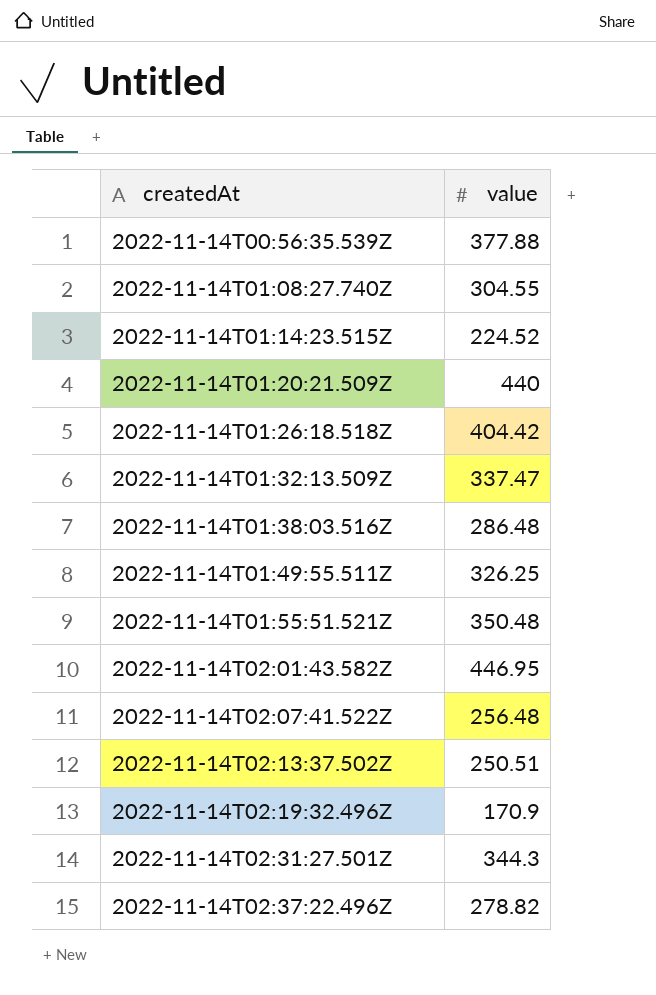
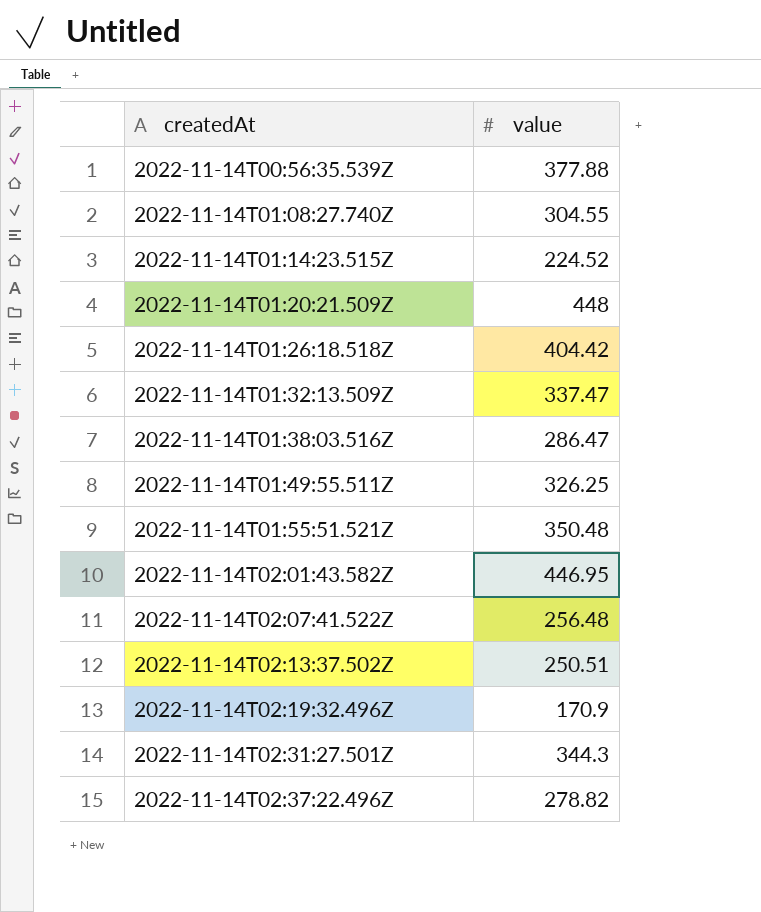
2022-11-14T01:20:21.509Z | value: 440 -> 448
2022-11-14T01:38:03.516Z | value: 286.48 -> 286.47

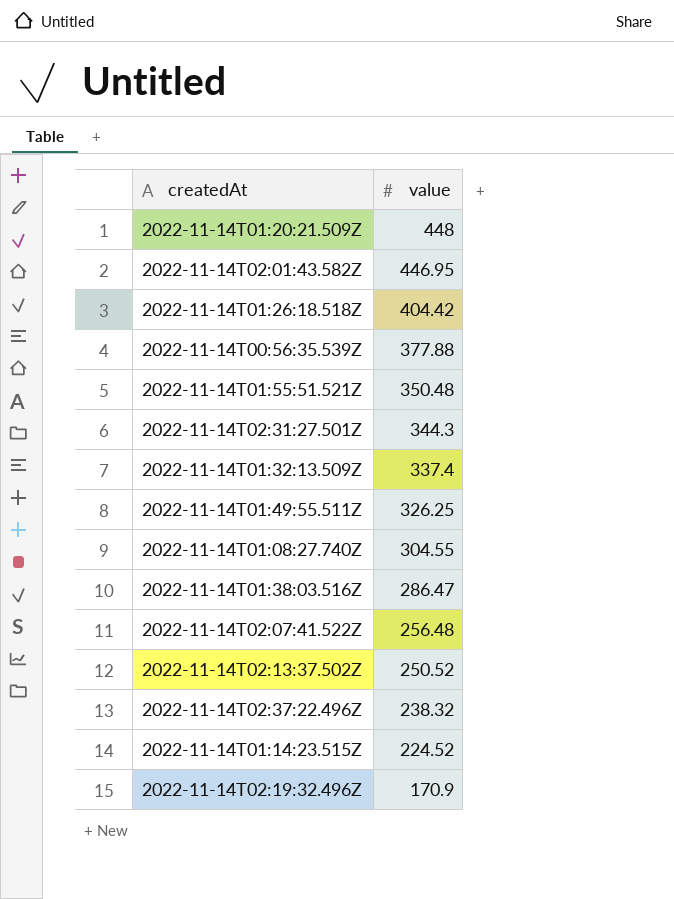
row order: createdAt ascending -> value descending
2022-11-14T01:32:13.509Z | value: 337.47 -> 337.4
2022-11-14T02:13:37.502Z | value: 250.51 -> 250.52
2022-11-14T02:37:22.496Z | value: 278.82 -> 238.32

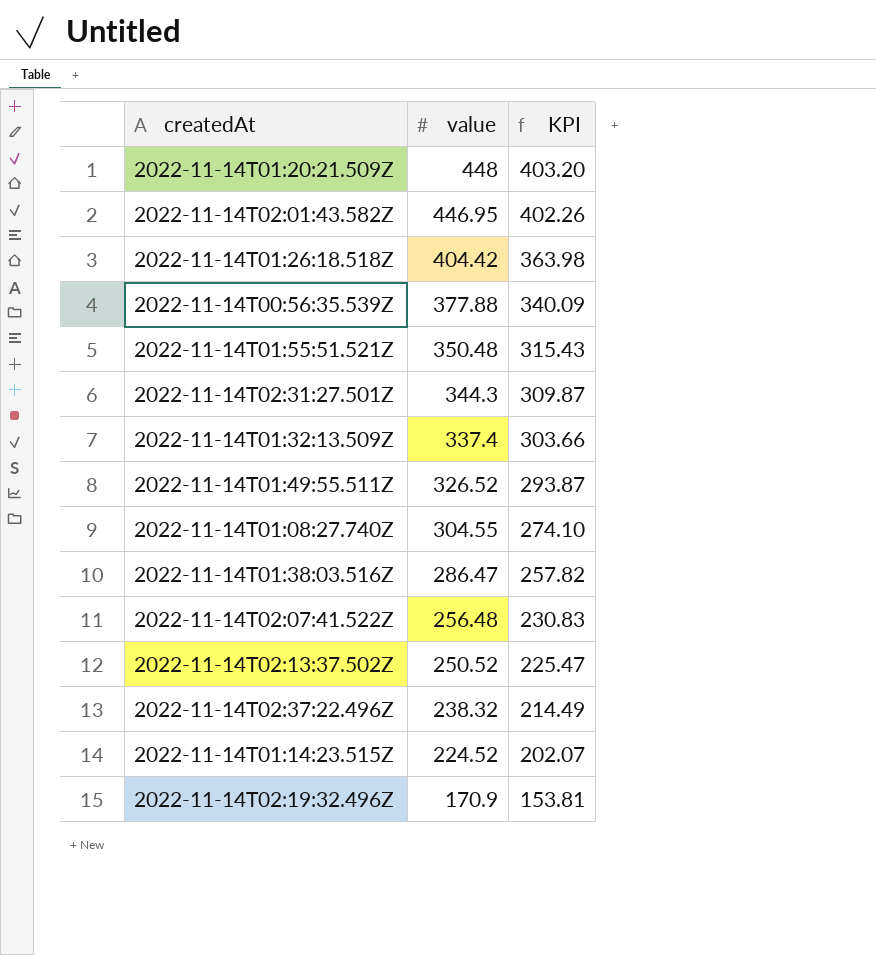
column KPI | formula: none -> [value] * 0.9
2022-11-14T01:49:55.511Z | value: 326.25 -> 326.52

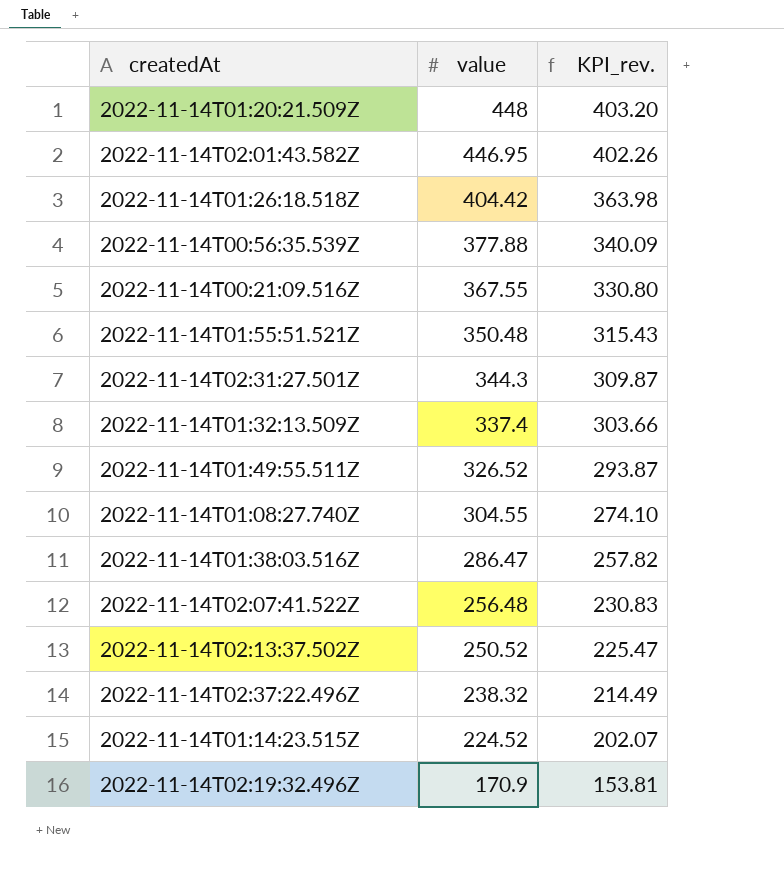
column name: KPI -> KPI_rev.
row 2022-11-14T00:21:09.516Z: none -> 367.55 | 330.80

